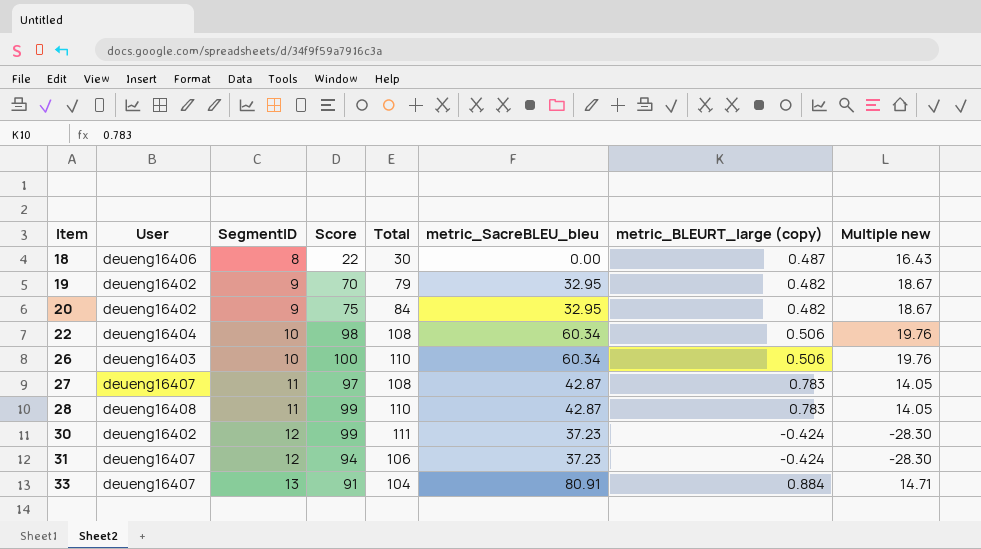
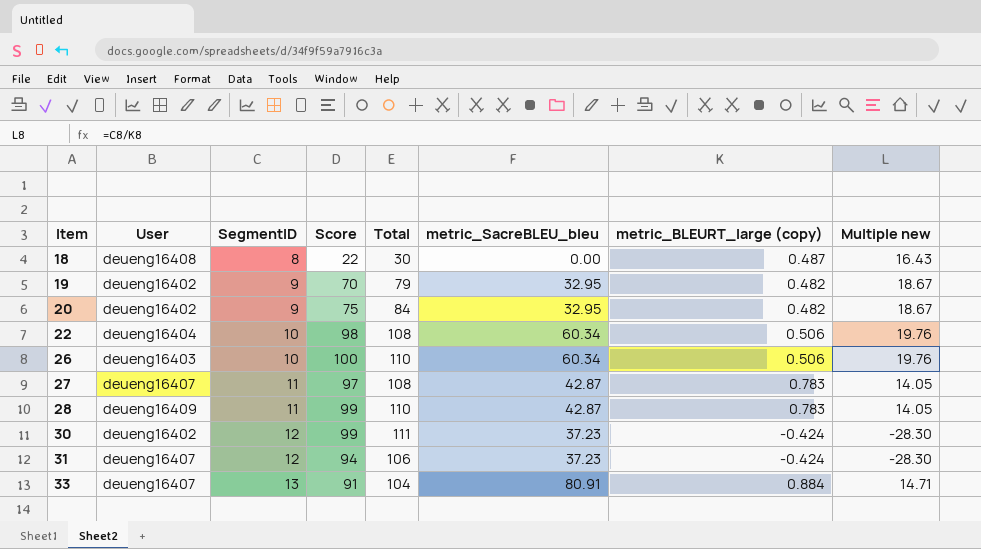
18 | User: deueng16406 -> deueng16408
28 | User: deueng16408 -> deueng16409

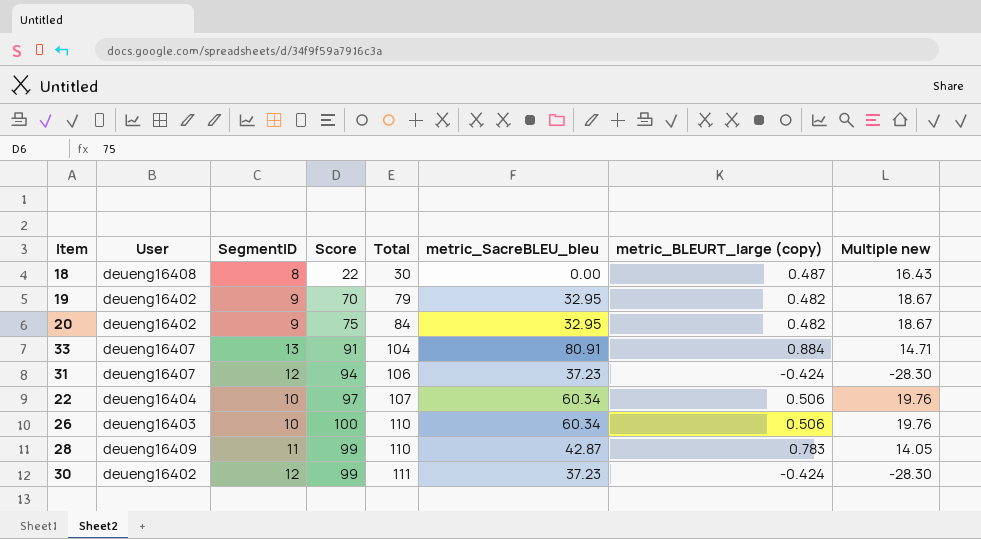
row order: Item ascending -> Total ascending
row 27: deueng16407 | 11 | 97 | 108 | 42.87 | 0.783 | 14.05 -> none
22 | Score: 98 -> 97
22 | Total: 108 -> 107

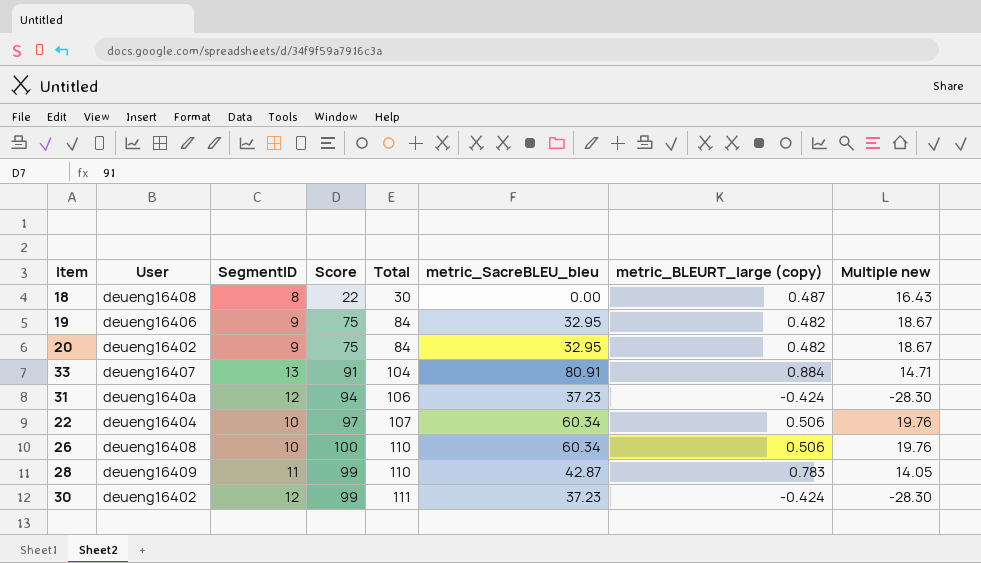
19 | User: deueng16402 -> deueng16406
19 | Score: 70 -> 75
19 | Total: 79 -> 84
31 | User: deueng16407 -> deueng1640a
26 | User: deueng16403 -> deueng16408

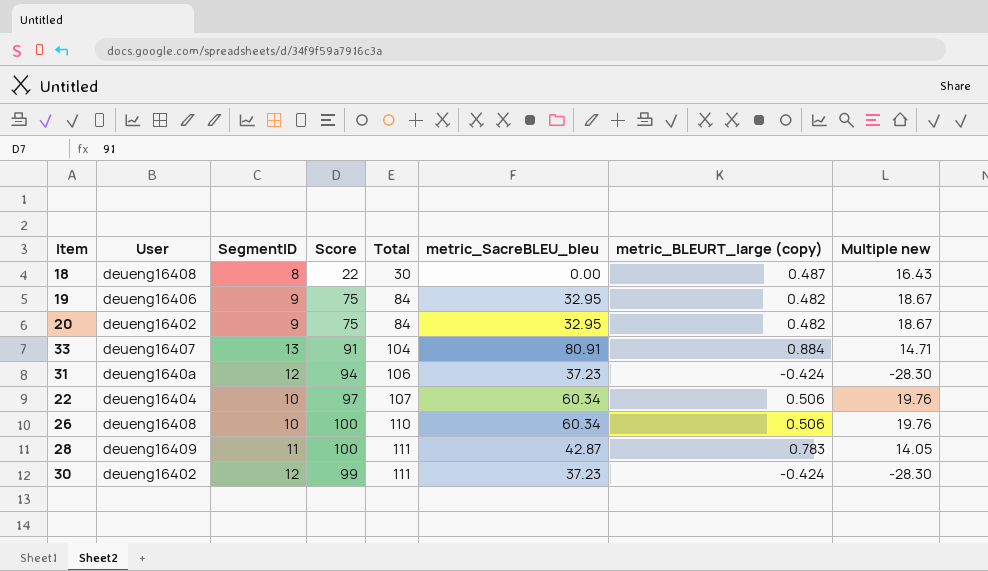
28 | Score: 99 -> 100
28 | Total: 110 -> 111

